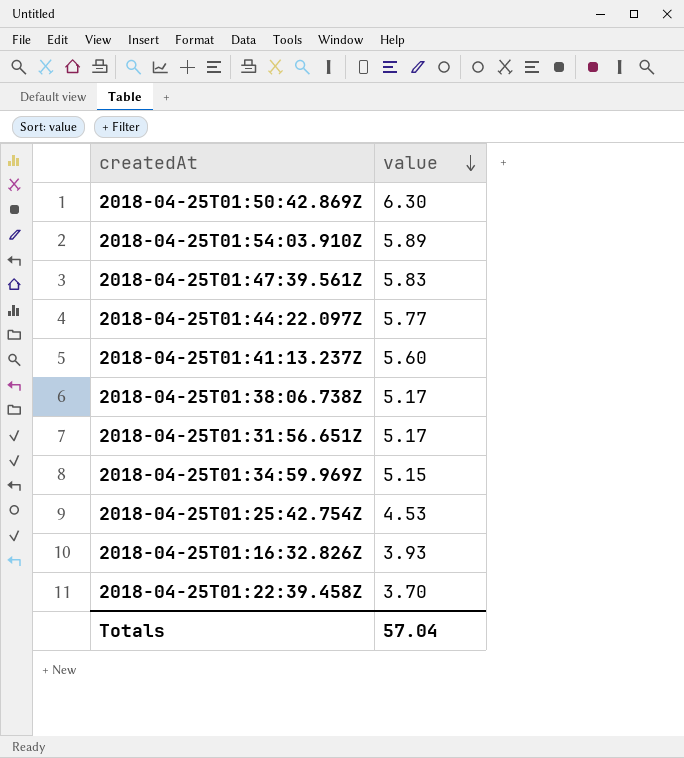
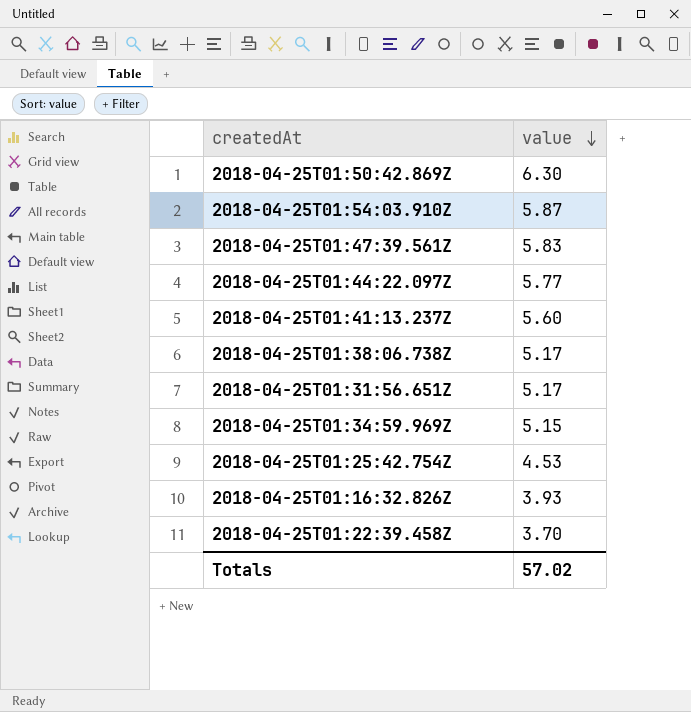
2018-04-25T01:54:03.910Z | value: 5.89 -> 5.87
Totals | value: 57.04 -> 57.02

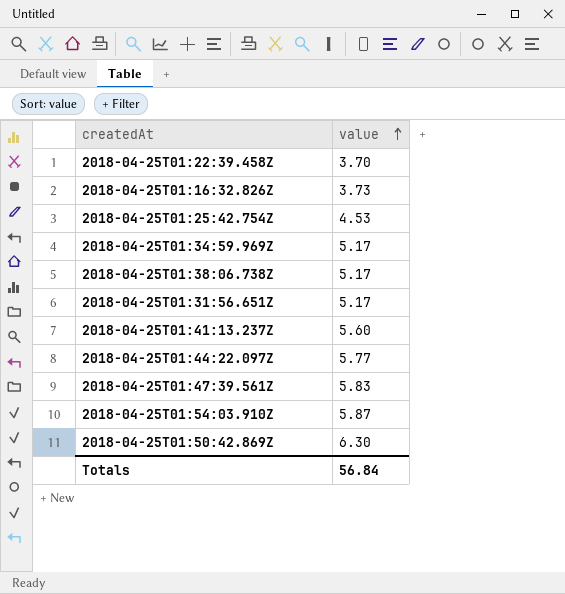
row order: value descending -> value ascending
2018-04-25T01:16:32.826Z | value: 3.93 -> 3.73
2018-04-25T01:34:59.969Z | value: 5.15 -> 5.17
Totals | value: 57.02 -> 56.84

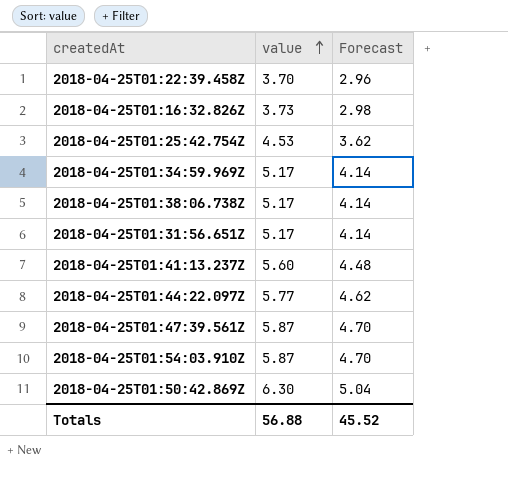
column Forecast | formula: none -> [value] * 0.8
2018-04-25T01:47:39.561Z | value: 5.83 -> 5.87
Totals | value: 56.84 -> 56.88

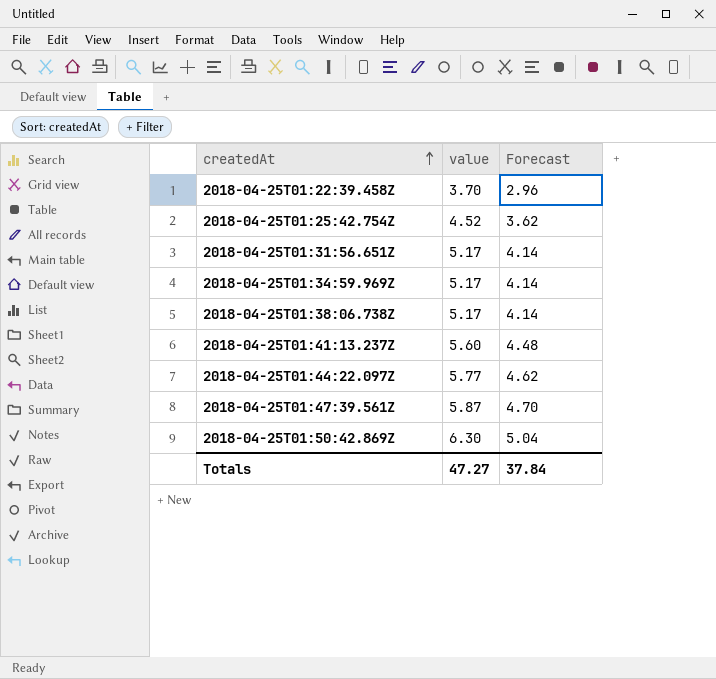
row order: value ascending -> createdAt ascending
row 2018-04-25T01:16:32.826Z: 3.73 | 2.98 -> none
row 2018-04-25T01:54:03.910Z: 5.87 | 4.70 -> none
2018-04-25T01:25:42.754Z | value: 4.53 -> 4.52
Totals | value: 56.88 -> 47.27
Totals | Forecast: 45.52 -> 37.84

